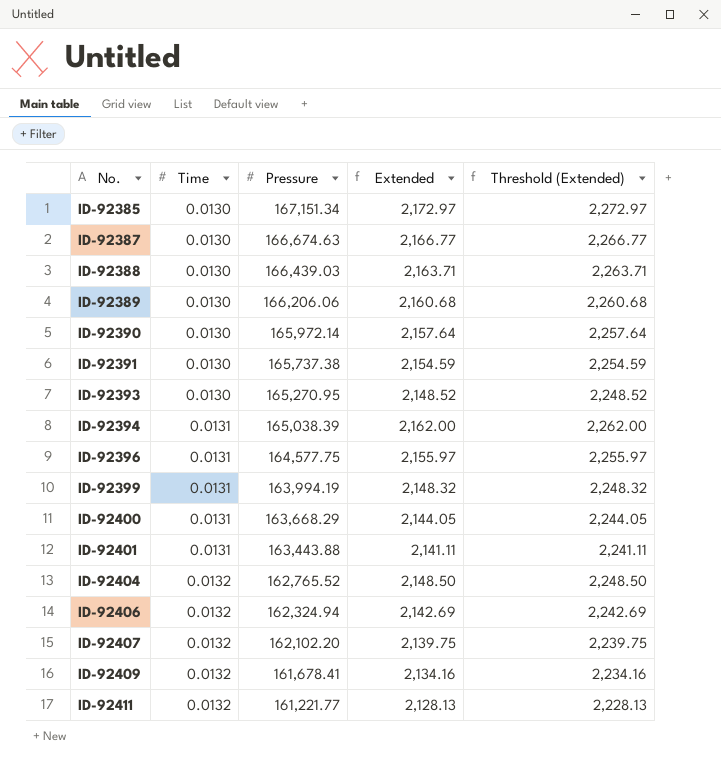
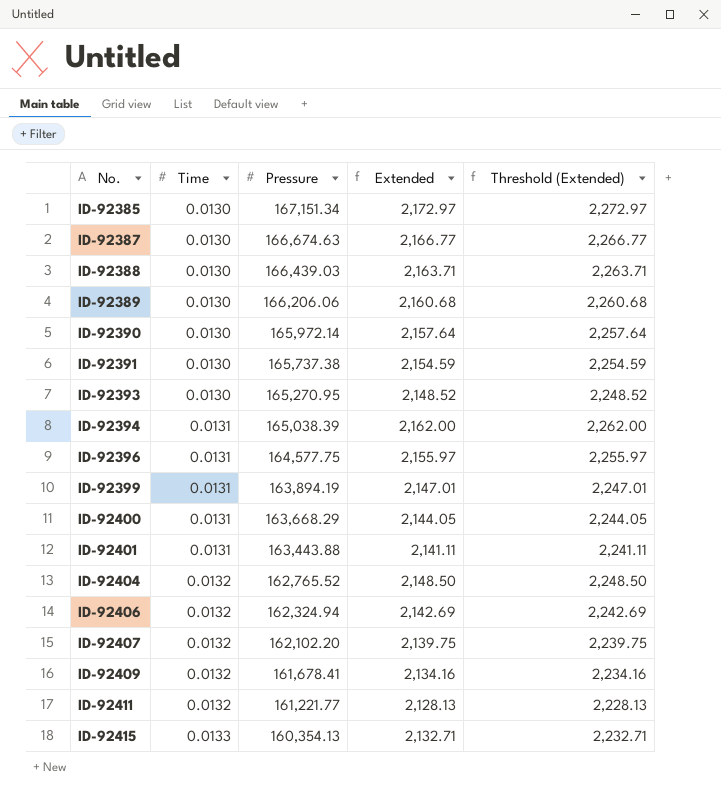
ID-92399 | Pressure: 163,994.19 -> 163,894.19
ID-92399 | Extended: 2,148.32 -> 2,147.01
ID-92399 | Threshold (Extended): 2,248.32 -> 2,247.01
row ID-92415: none -> 0.0133 | 160,354.13 | 2,132.71 | 2,232.71

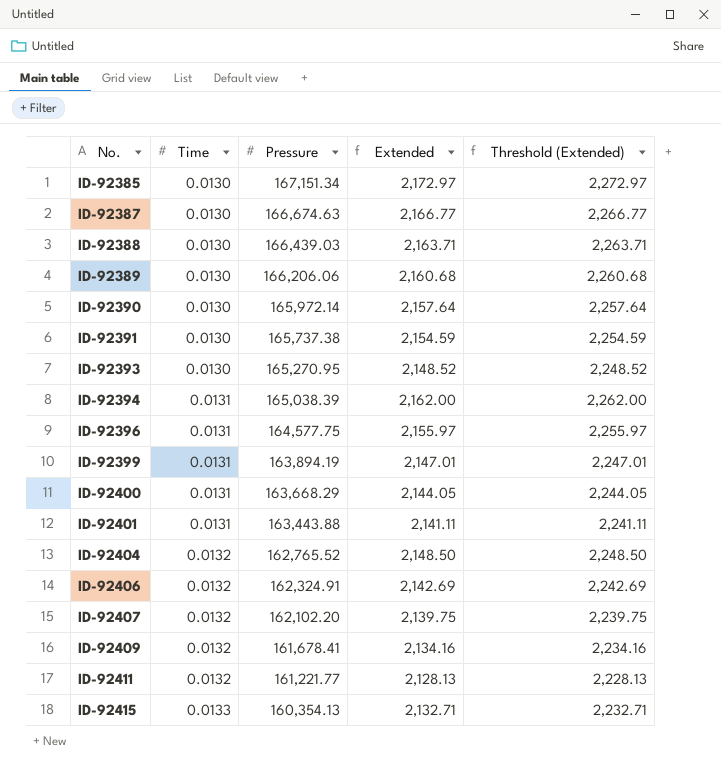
ID-92406 | Pressure: 162,324.94 -> 162,324.91

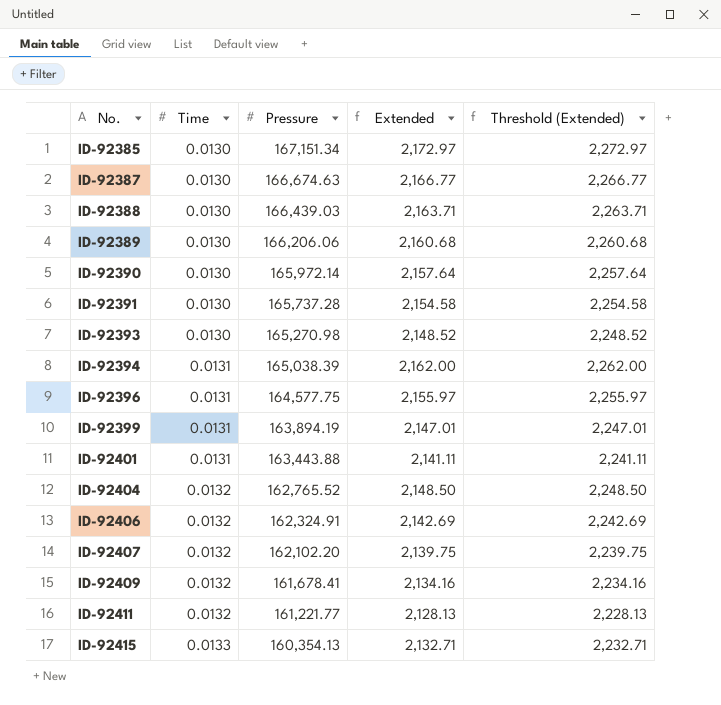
row ID-92400: 0.0131 | 163,668.29 | 2,144.05 | 2,244.05 -> none
ID-92391 | Pressure: 165,737.38 -> 165,737.28
ID-92391 | Extended: 2,154.59 -> 2,154.58
ID-92391 | Threshold (Extended): 2,254.59 -> 2,254.58
ID-92393 | Pressure: 165,270.95 -> 165,270.98

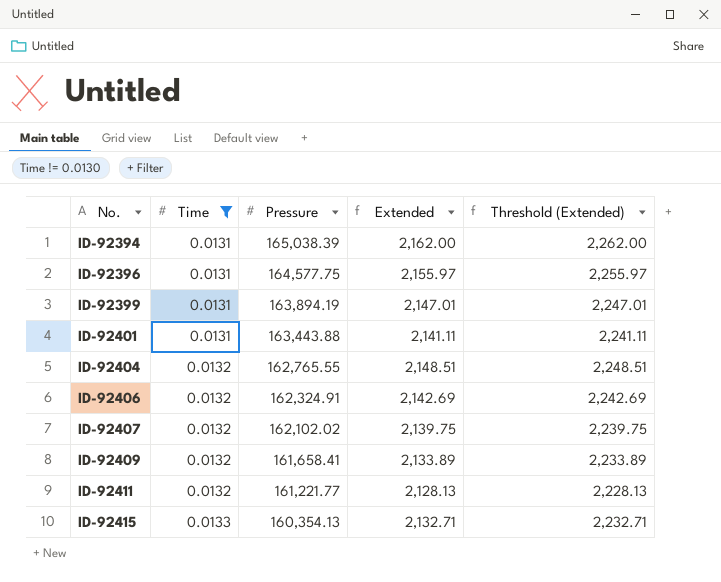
filter: none -> Time != 0.0130
ID-92404 | Pressure: 162,765.52 -> 162,765.55
ID-92404 | Extended: 2,148.50 -> 2,148.51
ID-92404 | Threshold (Extended): 2,248.50 -> 2,248.51
ID-92407 | Pressure: 162,102.20 -> 162,102.02
ID-92409 | Pressure: 161,678.41 -> 161,658.41
ID-92409 | Extended: 2,134.16 -> 2,133.89
ID-92409 | Threshold (Extended): 2,234.16 -> 2,233.89

